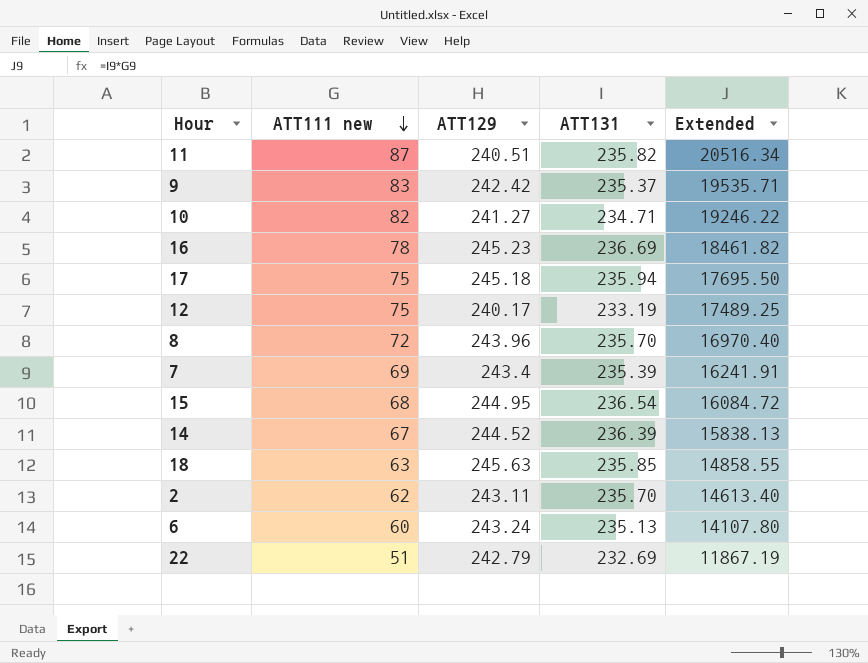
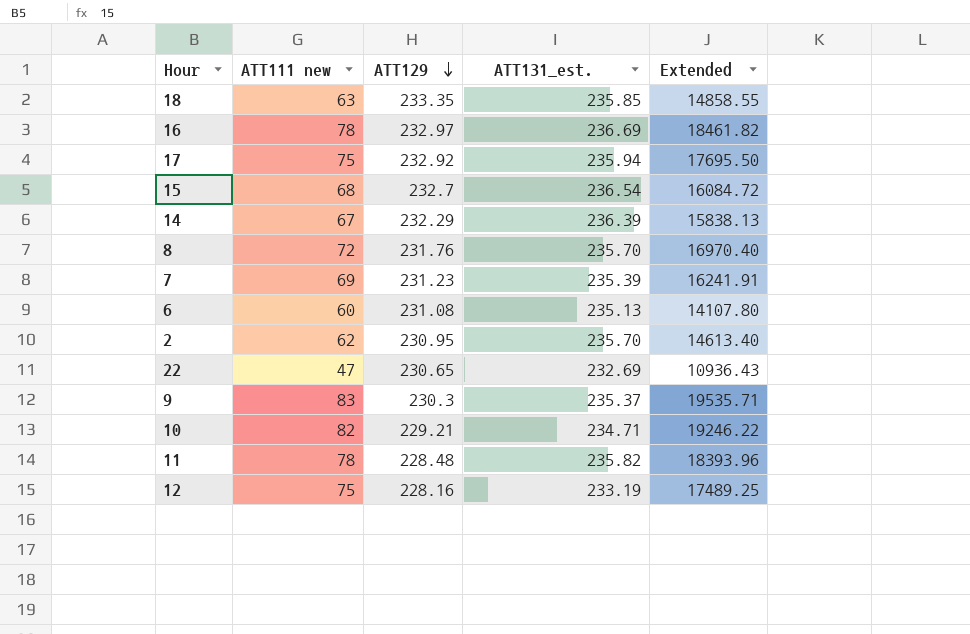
row order: ATT111 new descending -> ATT129 descending
column name: ATT131 -> ATT131_est.
18 | ATT129: 245.63 -> 233.35
16 | ATT129: 245.23 -> 232.97
17 | ATT129: 245.18 -> 232.92
15 | ATT129: 244.95 -> 232.7
14 | ATT129: 244.52 -> 232.29
8 | ATT129: 243.96 -> 231.76
7 | ATT129: 243.4 -> 231.23
6 | ATT129: 243.24 -> 231.08
2 | ATT129: 243.11 -> 230.95
22 | ATT111 new: 51 -> 47
22 | ATT129: 242.79 -> 230.65
22 | Extended: 11867.19 -> 10936.43
9 | ATT129: 242.42 -> 230.3
10 | ATT129: 241.27 -> 229.21
11 | ATT111 new: 87 -> 78
11 | ATT129: 240.51 -> 228.48
11 | Extended: 20516.34 -> 18393.96
12 | ATT129: 240.17 -> 228.16

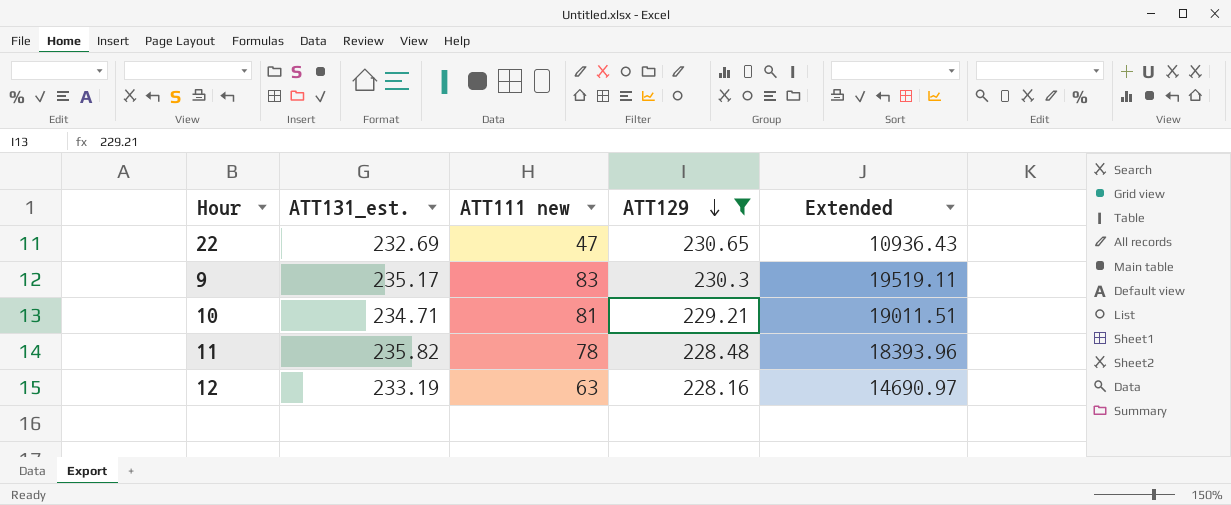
filter: none -> ATT129 <= 230.65
column ATT131_est. | position: 4 -> 2
9 | ATT131_est.: 235.37 -> 235.17
9 | Extended: 19535.71 -> 19519.11
10 | ATT111 new: 82 -> 81
10 | Extended: 19246.22 -> 19011.51
12 | ATT111 new: 75 -> 63
12 | Extended: 17489.25 -> 14690.97

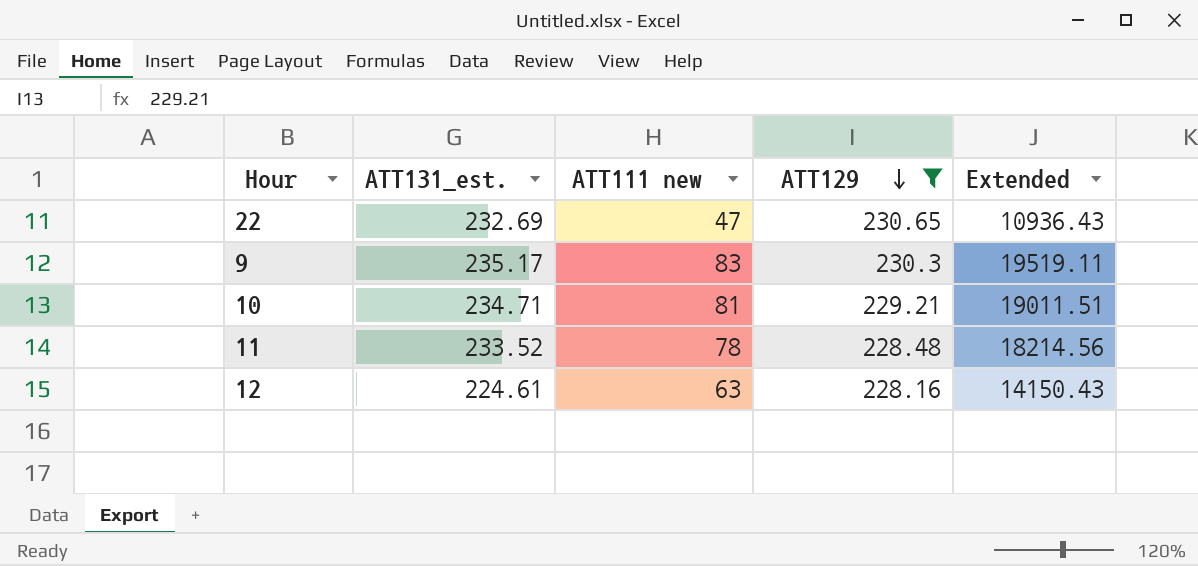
11 | ATT131_est.: 235.82 -> 233.52
11 | Extended: 18393.96 -> 18214.56
12 | ATT131_est.: 233.19 -> 224.61
12 | Extended: 14690.97 -> 14150.43

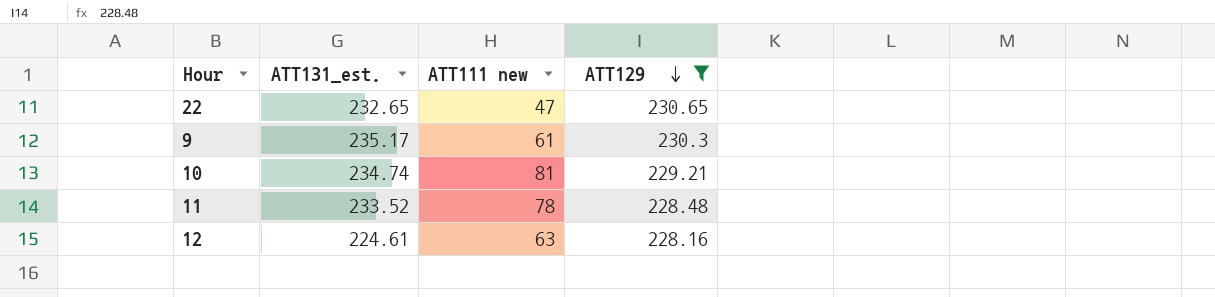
column Extended | formula: [ATT131_est.] * [ATT111 new] -> none
22 | ATT131_est.: 232.69 -> 232.65
9 | ATT111 new: 83 -> 61
10 | ATT131_est.: 234.71 -> 234.74

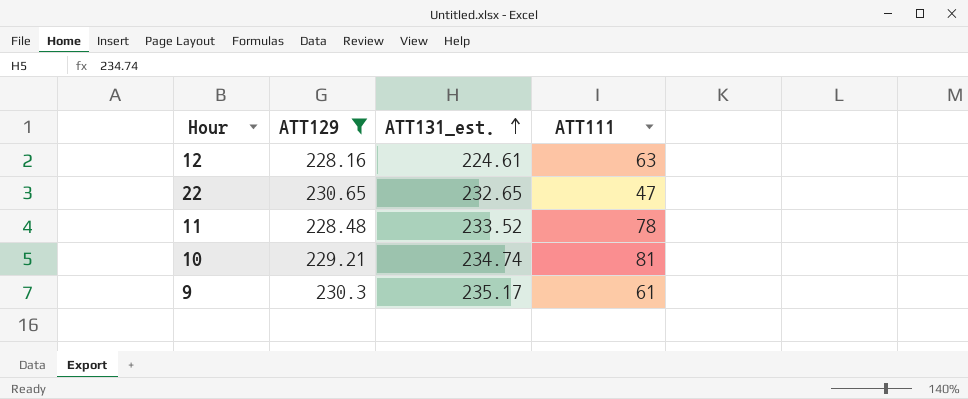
row order: ATT129 descending -> ATT131_est. ascending
column ATT129 | position: 4 -> 2
column name: ATT111 new -> ATT111

